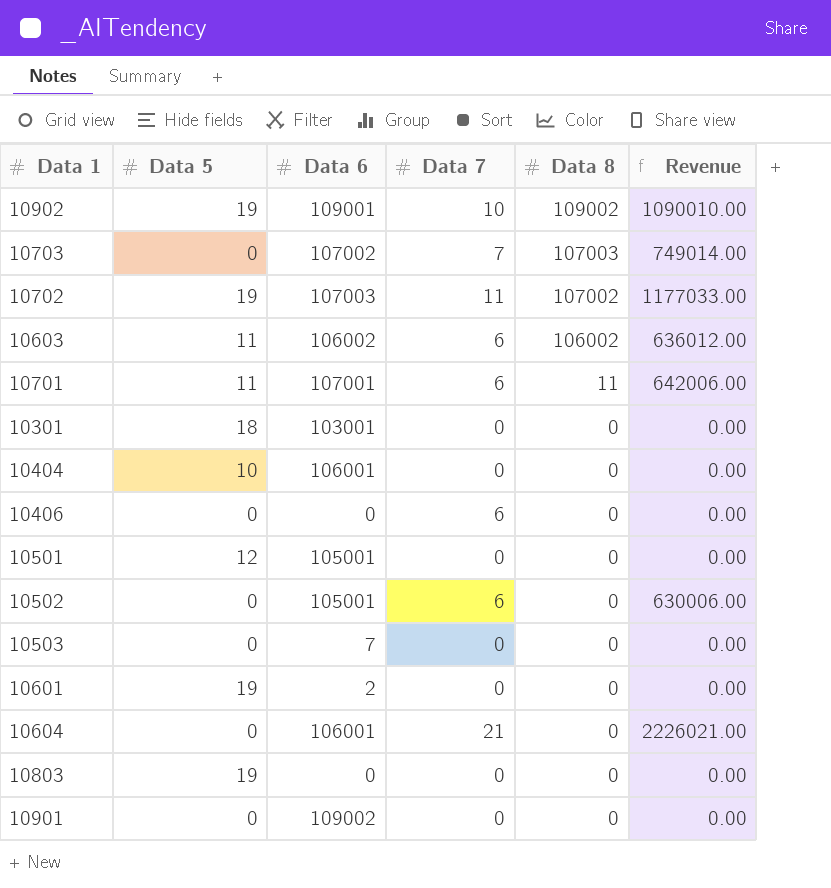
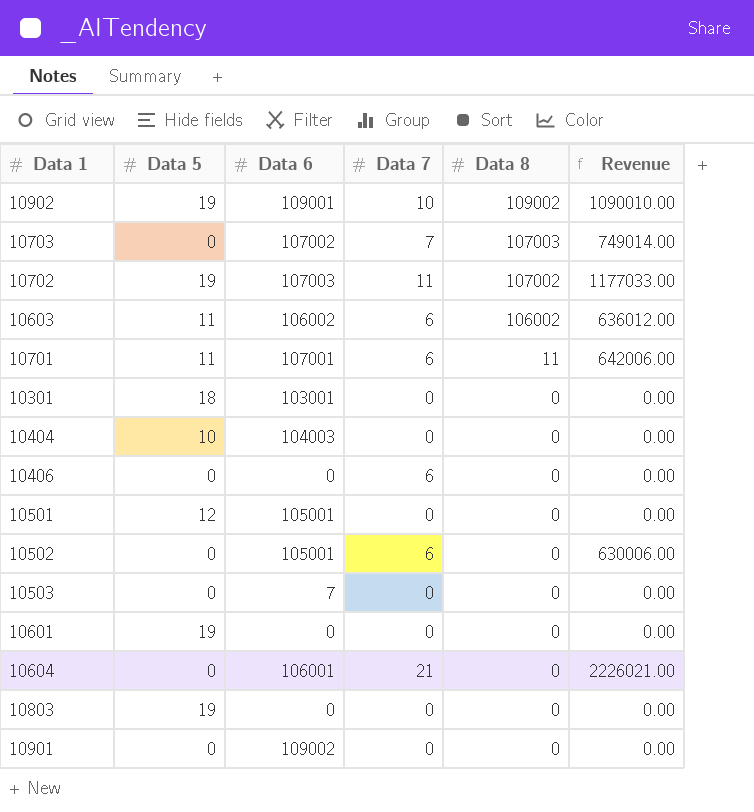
10404 | Data 6: 106001 -> 104003
10601 | Data 6: 2 -> 0

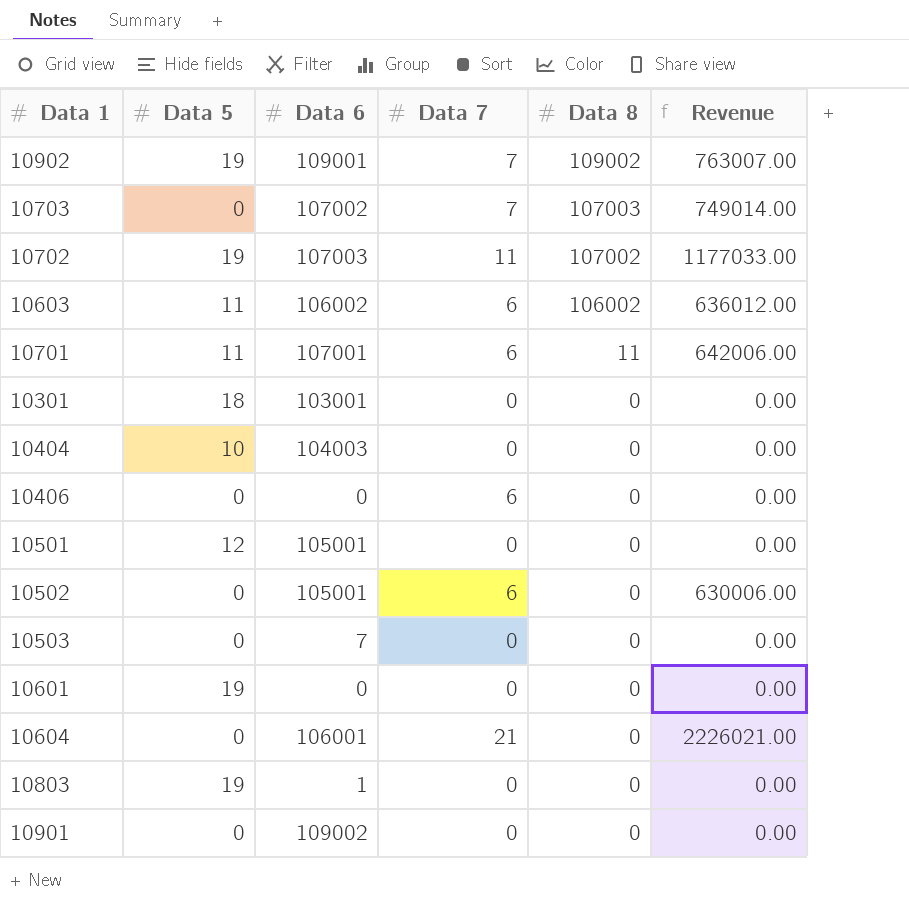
10902 | Data 7: 10 -> 7
10902 | Revenue: 1090010.00 -> 763007.00
10803 | Data 6: 0 -> 1

